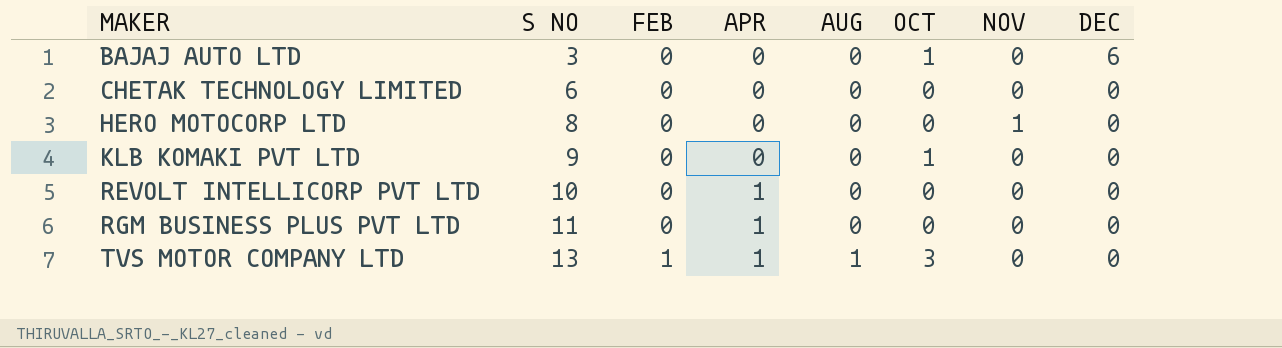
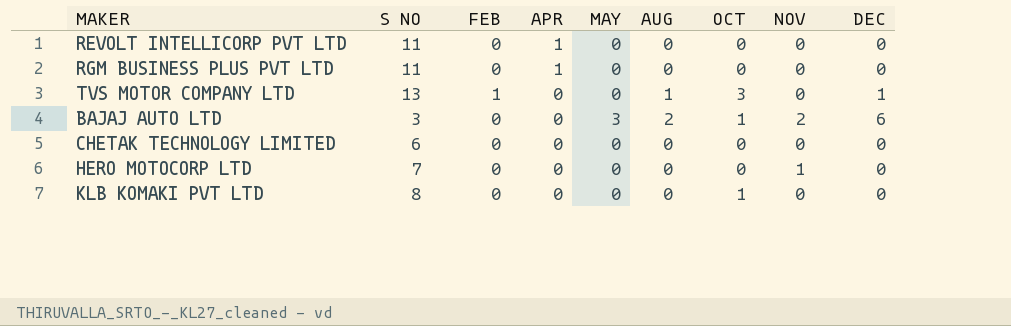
row order: MAKER ascending -> APR descending
column MAY | position: none -> 5
REVOLT INTELLICORP PVT LTD | S NO: 10 -> 11
TVS MOTOR COMPANY LTD | APR: 1 -> 0
TVS MOTOR COMPANY LTD | DEC: 0 -> 1
BAJAJ AUTO LTD | AUG: 0 -> 2
BAJAJ AUTO LTD | NOV: 0 -> 2
HERO MOTOCORP LTD | S NO: 8 -> 7
KLB KOMAKI PVT LTD | S NO: 9 -> 8

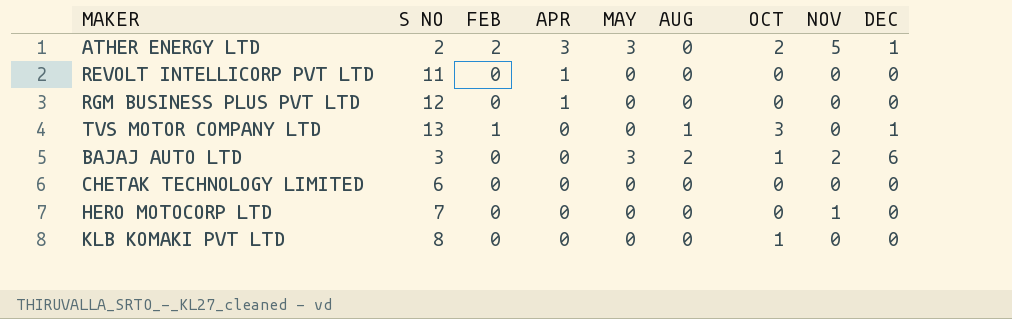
row ATHER ENERGY LTD: none -> 2 | 2 | 3 | 3 | 0 | 2 | 5 | 1
RGM BUSINESS PLUS PVT LTD | S NO: 11 -> 12

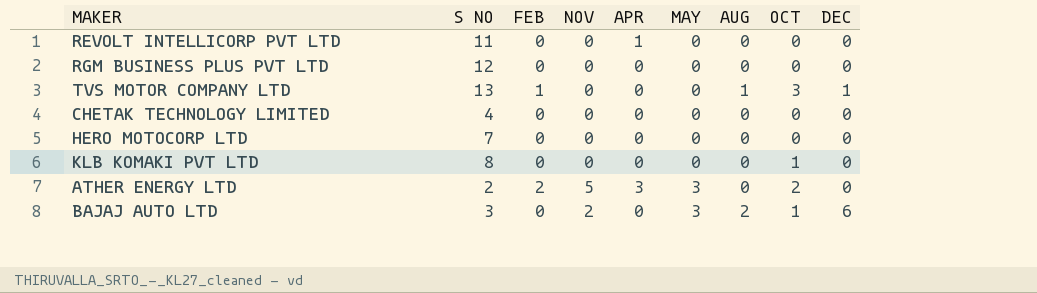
row order: APR descending -> MAY ascending
column NOV | position: 8 -> 4
RGM BUSINESS PLUS PVT LTD | APR: 1 -> 0
CHETAK TECHNOLOGY LIMITED | S NO: 6 -> 4
HERO MOTOCORP LTD | NOV: 1 -> 0
ATHER ENERGY LTD | DEC: 1 -> 0

